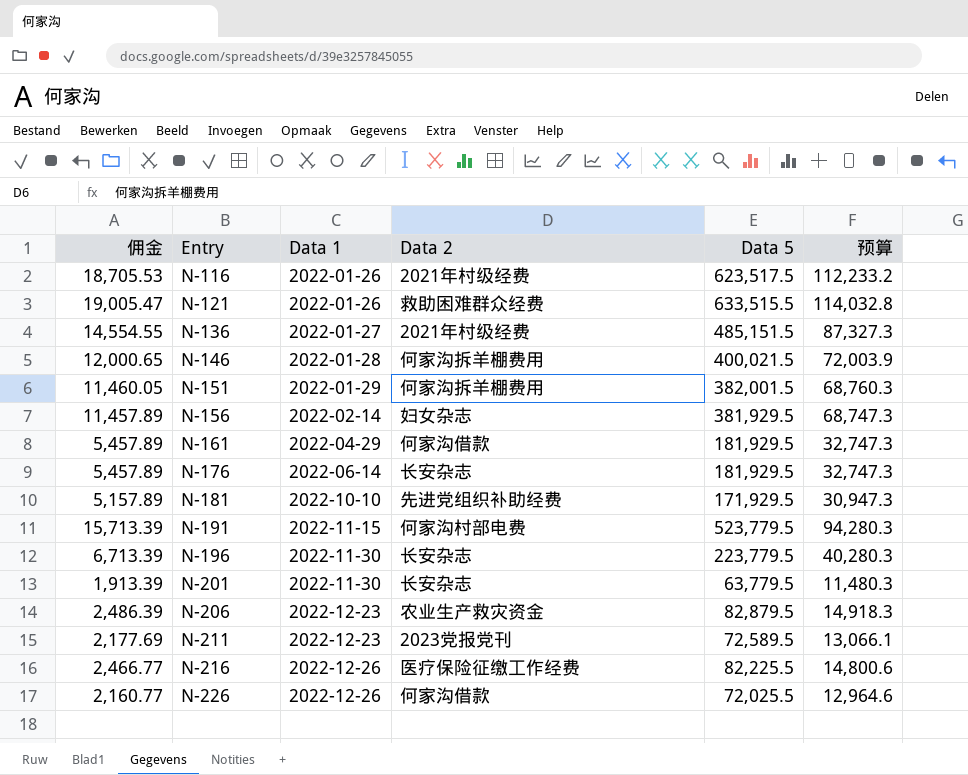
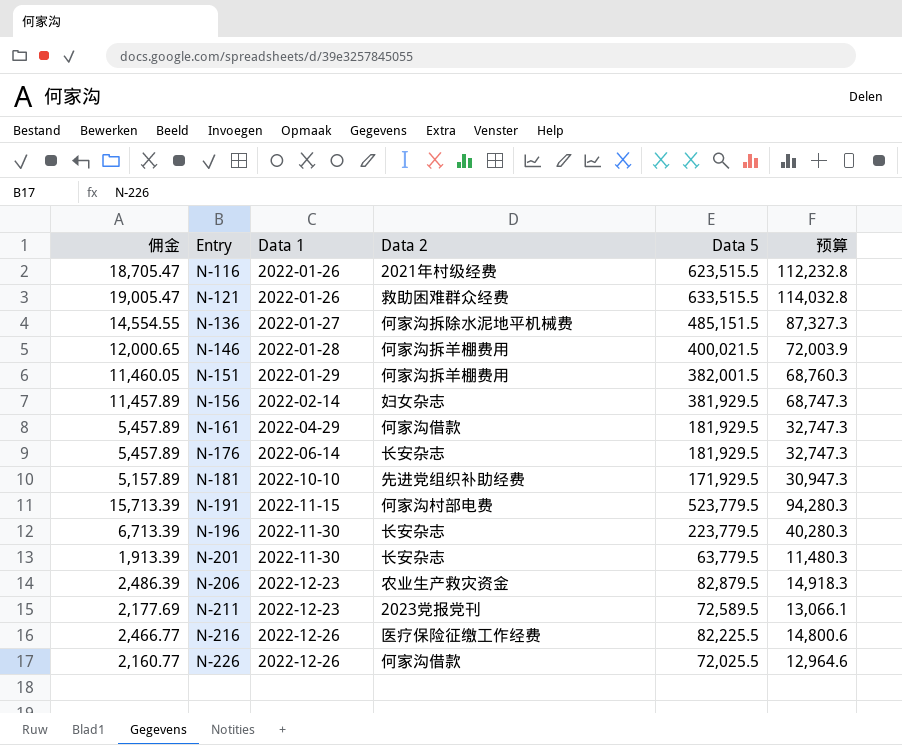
N-116 | 佣金: 18,705.53 -> 18,705.47
N-116 | Data 5: 623,517.5 -> 623,515.5
N-116 | 预算: 112,233.2 -> 112,232.8
N-136 | Data 2: 2021年村级经费 -> 何家沟拆除水泥地平机械费

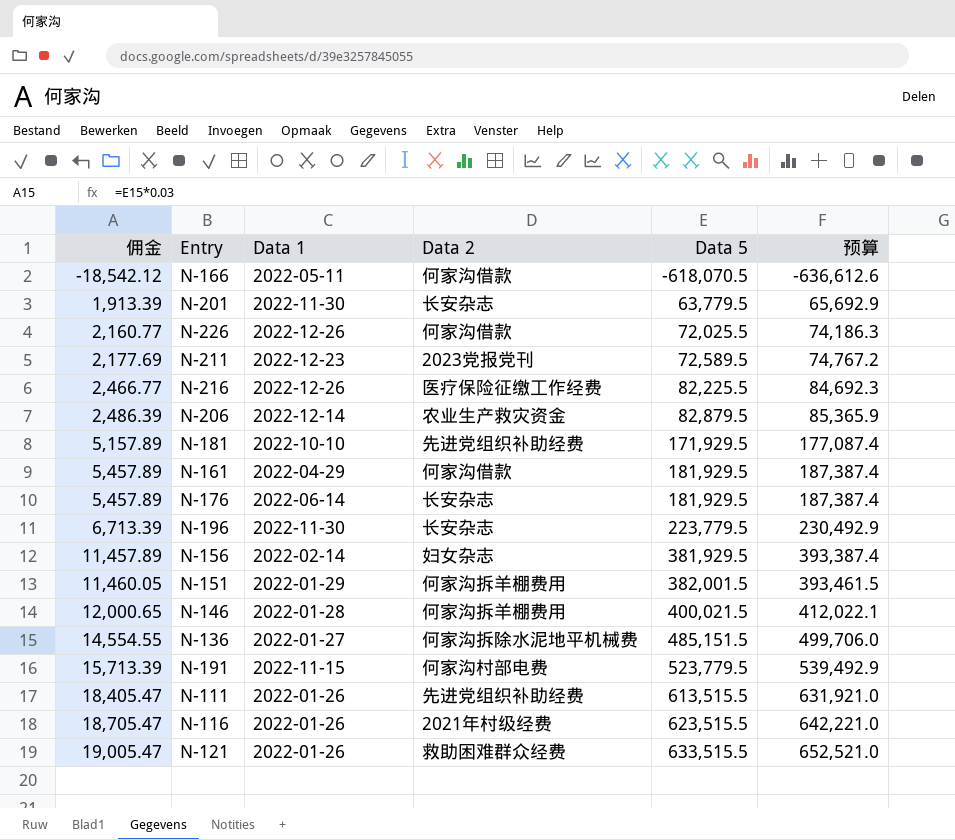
row order: Entry ascending -> 佣金 ascending
column 预算 | formula: [Data 5] * 0.18 -> [Data 5] * 1.03
row N-166: none -> -18,542.12 | 2022-05-11 | 何家沟借款 | -618,070.5 | -636,612.6
N-206 | Data 1: 2022-12-23 -> 2022-12-14
row N-111: none -> 18,405.47 | 2022-01-26 | 先进党组织补助经费 | 613,515.5 | 631,921.0

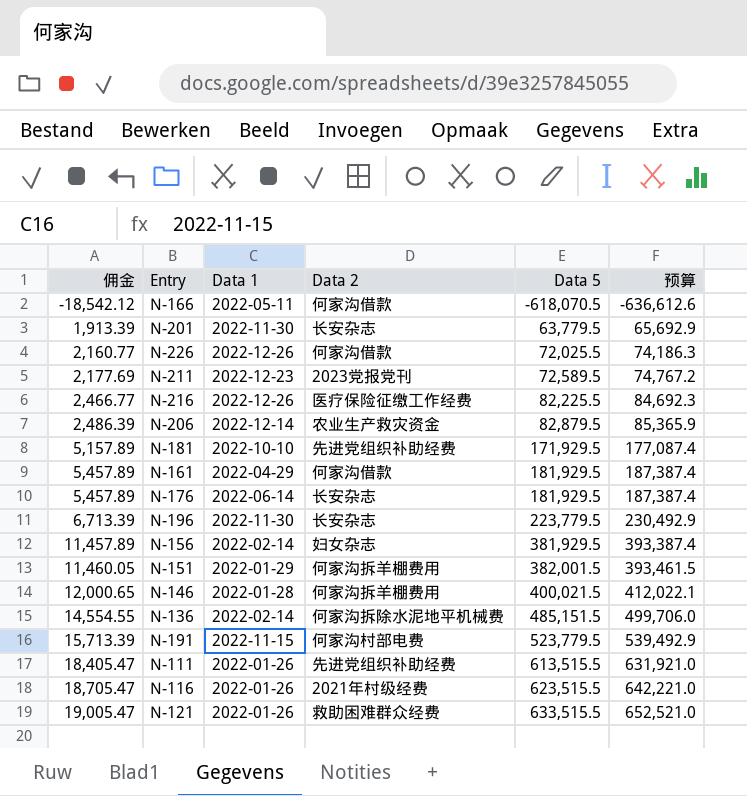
N-136 | Data 1: 2022-01-27 -> 2022-02-14

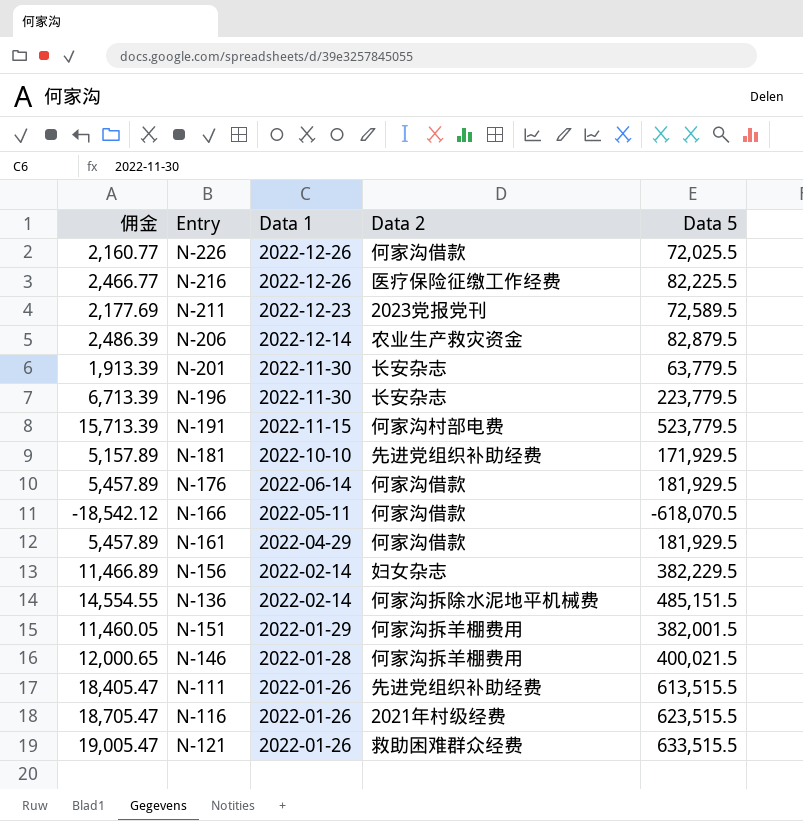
row order: 佣金 ascending -> Data 1 descending
column 预算 | formula: [Data 5] * 1.03 -> none
N-176 | Data 2: 长安杂志 -> 何家沟借款
N-156 | 佣金: 11,457.89 -> 11,466.89
N-156 | Data 5: 381,929.5 -> 382,229.5

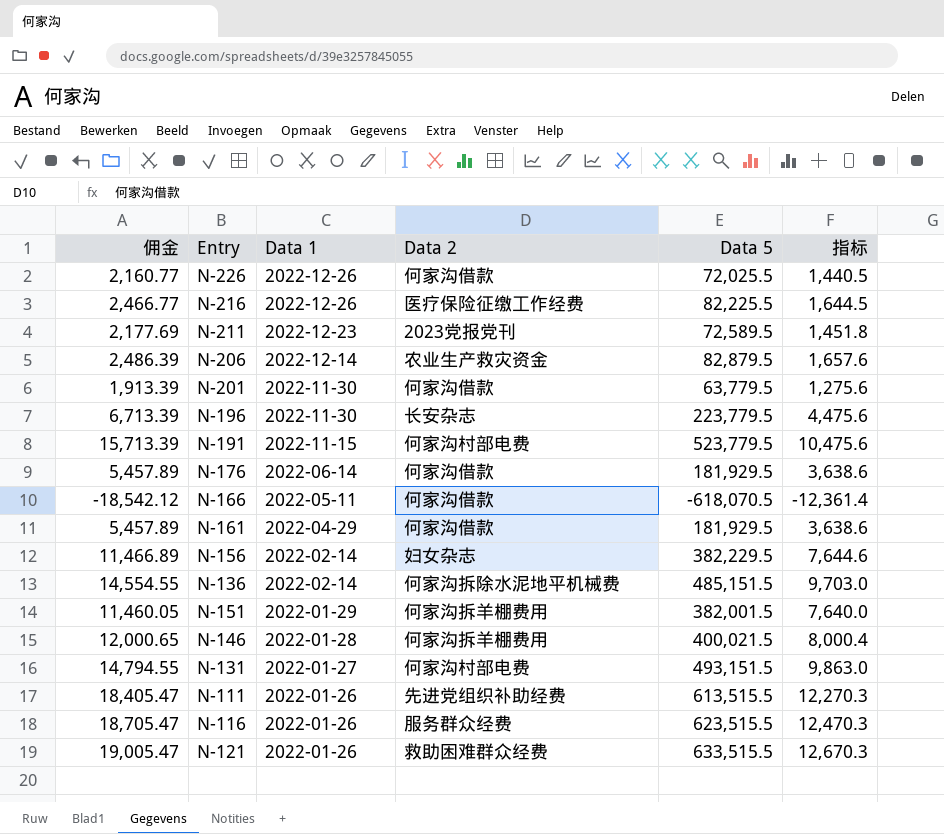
column 指标 | formula: none -> [Data 5] * 0.02
row N-181: 5,157.89 | 2022-10-10 | 先进党组织补助经费 | 171,929.5 -> none
N-201 | Data 2: 长安杂志 -> 何家沟借款
row N-131: none -> 14,794.55 | 2022-01-27 | 何家沟村部电费 | 493,151.5 | 9,863.0
N-116 | Data 2: 2021年村级经费 -> 服务群众经费

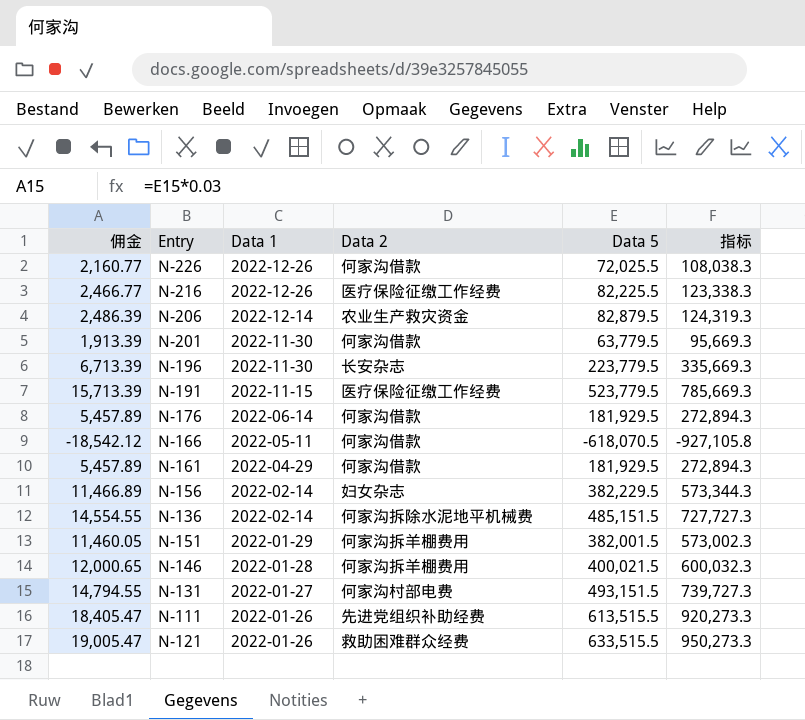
column 指标 | formula: [Data 5] * 0.02 -> [Data 5] * 1.5
row N-211: 2,177.69 | 2022-12-23 | 2023党报党刊 | 72,589.5 | 1,451.8 -> none
row N-116: 18,705.47 | 2022-01-26 | 服务群众经费 | 623,515.5 | 12,470.3 -> none
N-191 | Data 2: 何家沟村部电费 -> 医疗保险征缴工作经费

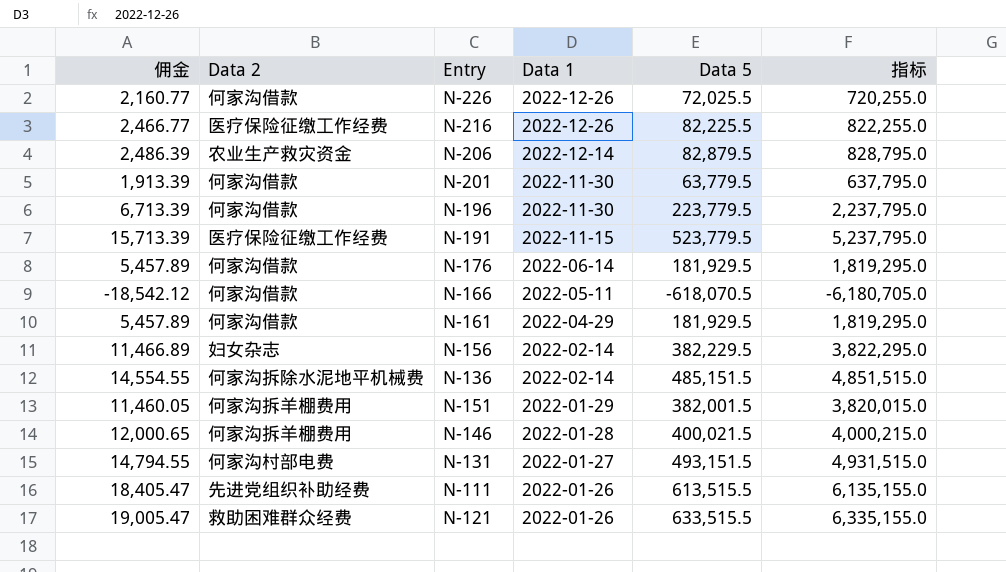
column Data 2 | position: 4 -> 2
column 指标 | formula: [Data 5] * 1.5 -> [Data 5] * 10
N-196 | Data 2: 长安杂志 -> 何家沟借款

